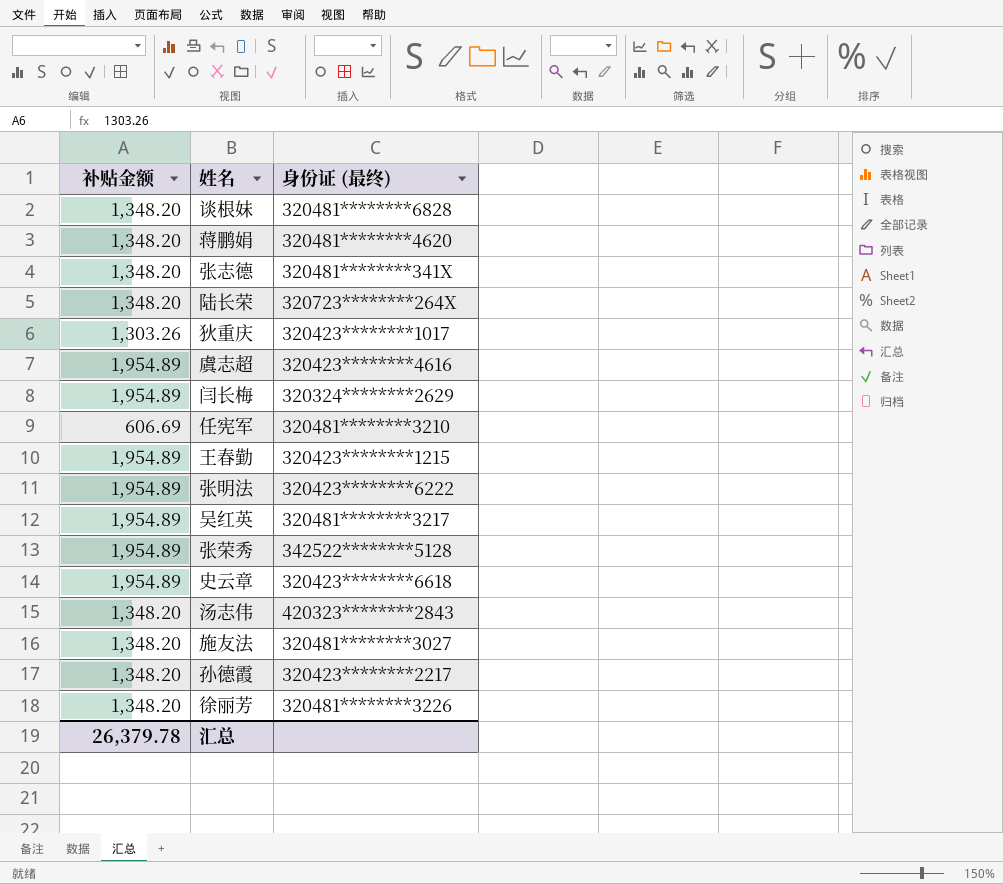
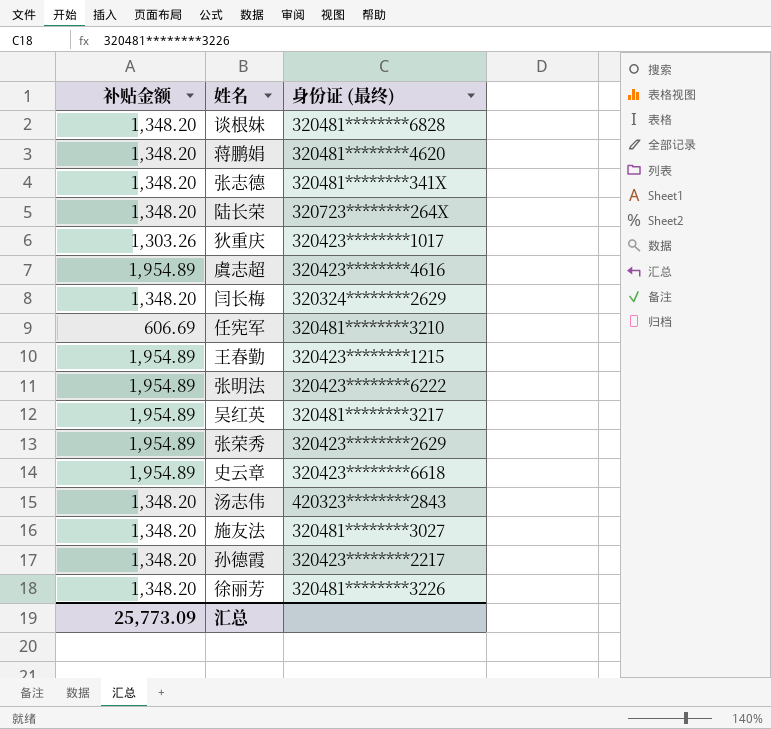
闫长梅 | 补贴金额: 1,954.89 -> 1,348.20
张荣秀 | 身份证 (最终): 342522********5128 -> 320423********2629
汇总 | 补贴金额: 26,379.78 -> 25,773.09

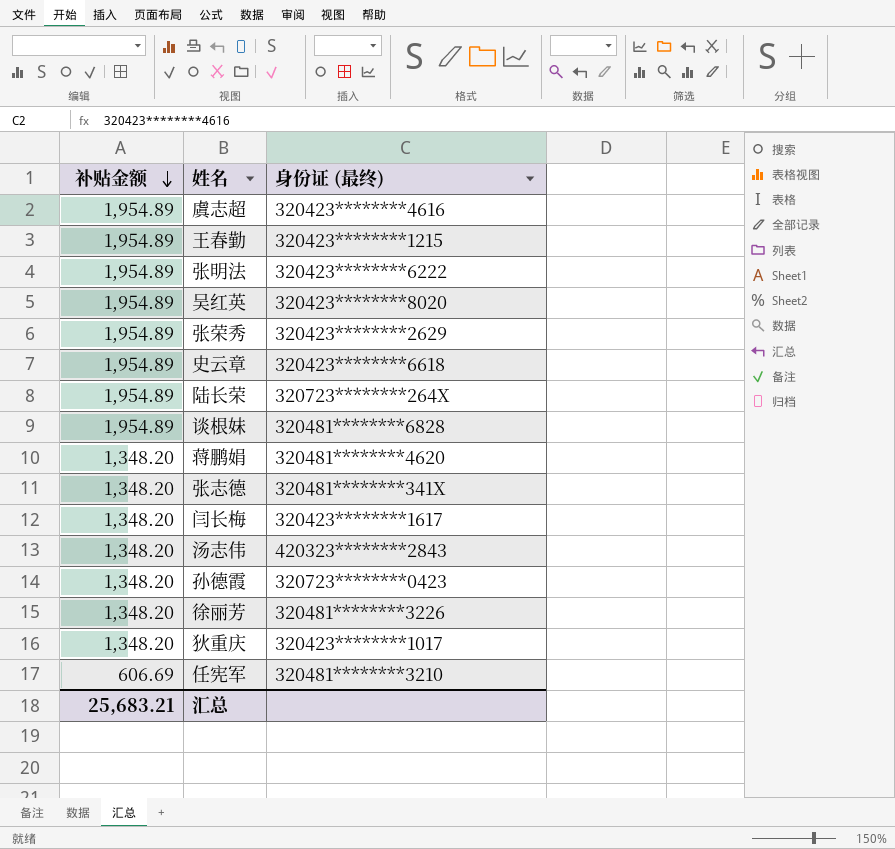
row order: none -> 补贴金额 descending
row 施友法: 1,348.20 | 320481********3027 -> none
吴红英 | 身份证 (最终): 320481********3217 -> 320423********8020
陆长荣 | 补贴金额: 1,348.20 -> 1,954.89
谈根妹 | 补贴金额: 1,348.20 -> 1,954.89
闫长梅 | 身份证 (最终): 320324********2629 -> 320423********1617
孙德霞 | 身份证 (最终): 320423********2217 -> 320723********0423
狄重庆 | 补贴金额: 1,303.26 -> 1,348.20
汇总 | 补贴金额: 25,773.09 -> 25,683.21

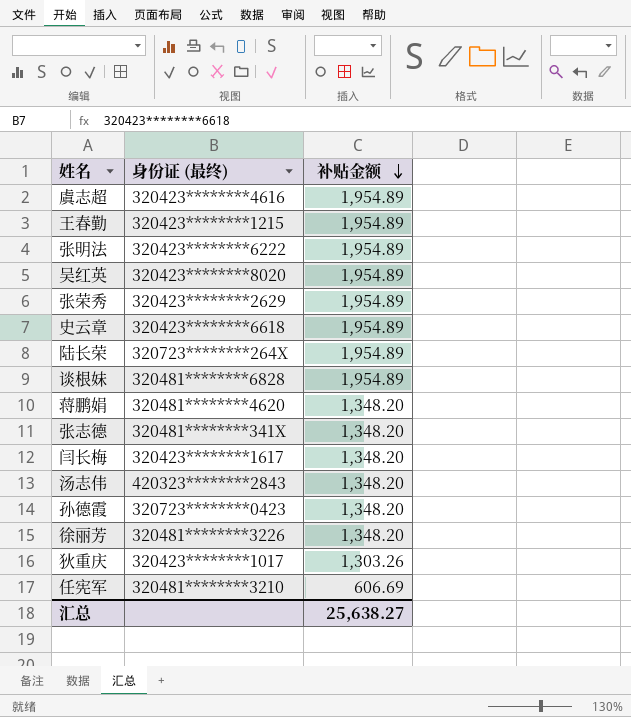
column 补贴金额 | position: 1 -> 3
狄重庆 | 补贴金额: 1,348.20 -> 1,303.26
汇总 | 补贴金额: 25,683.21 -> 25,638.27

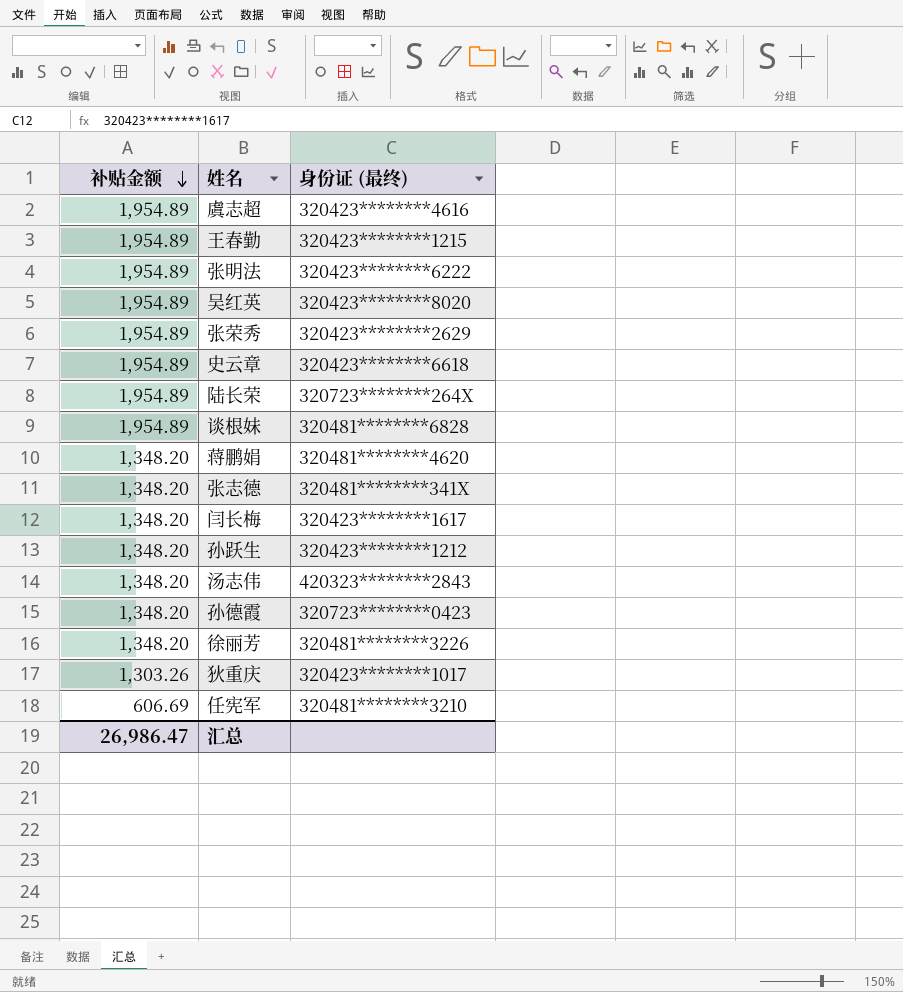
column 补贴金额 | position: 3 -> 1
row 孙跃生: none -> 1,348.20 | 320423********1212
汇总 | 补贴金额: 25,638.27 -> 26,986.47

